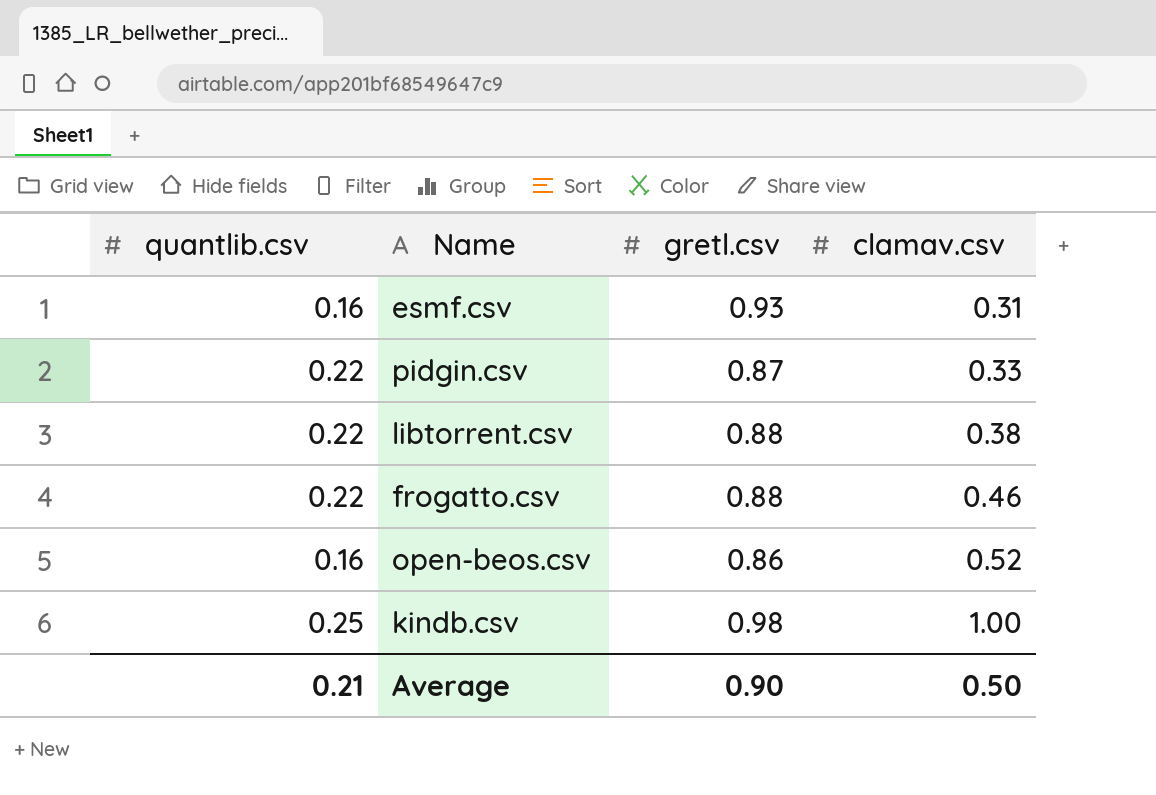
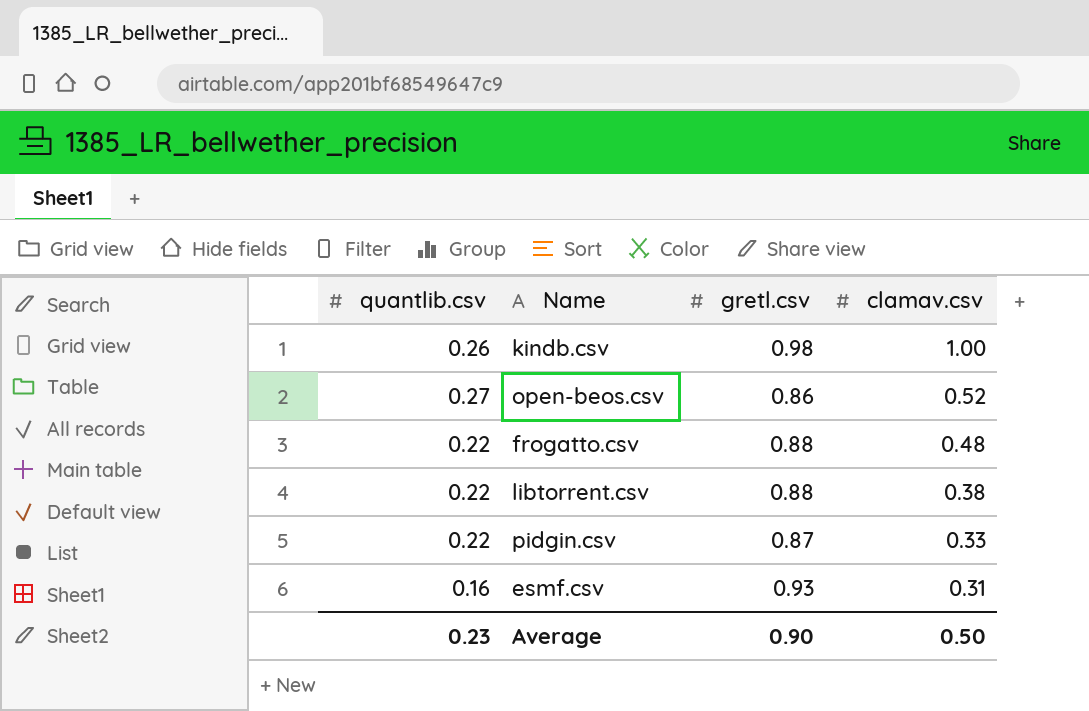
row order: clamav.csv ascending -> clamav.csv descending
kindb.csv | quantlib.csv: 0.25 -> 0.26
open-beos.csv | quantlib.csv: 0.16 -> 0.27
frogatto.csv | clamav.csv: 0.46 -> 0.48
Average | quantlib.csv: 0.21 -> 0.23

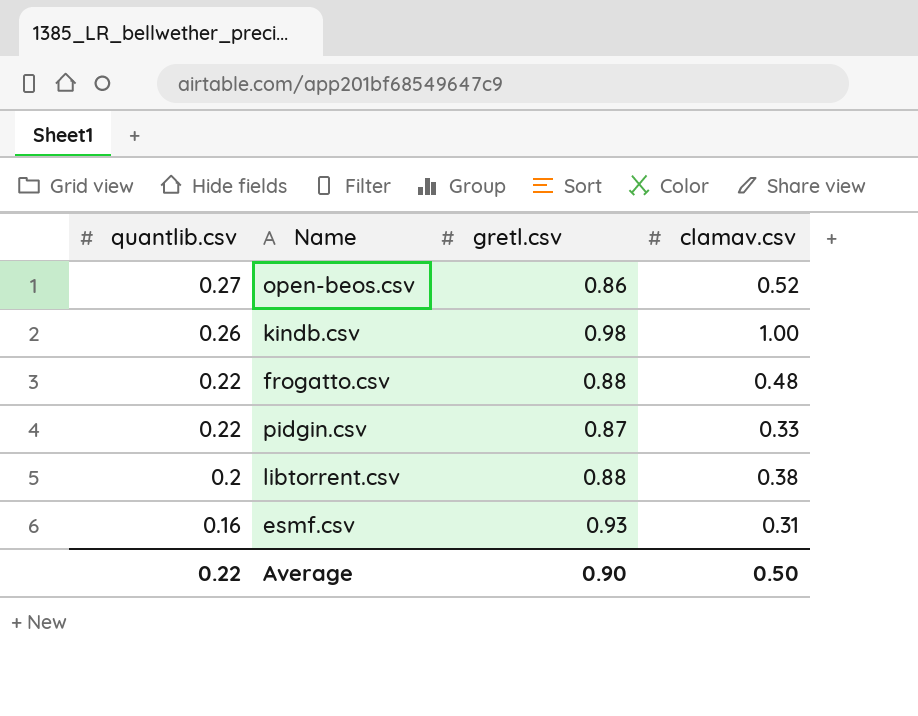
row order: clamav.csv descending -> quantlib.csv descending
libtorrent.csv | quantlib.csv: 0.22 -> 0.2
Average | quantlib.csv: 0.23 -> 0.22

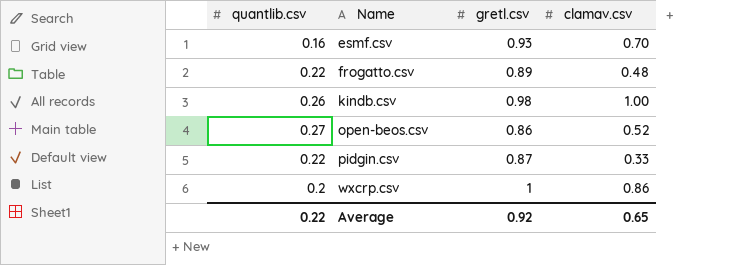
row order: quantlib.csv descending -> Name ascending
row libtorrent.csv: 0.2 | 0.88 | 0.38 -> none
esmf.csv | clamav.csv: 0.31 -> 0.70
frogatto.csv | gretl.csv: 0.88 -> 0.89
row wxcrp.csv: none -> 0.2 | 1 | 0.86
Average | gretl.csv: 0.90 -> 0.92
Average | clamav.csv: 0.50 -> 0.65

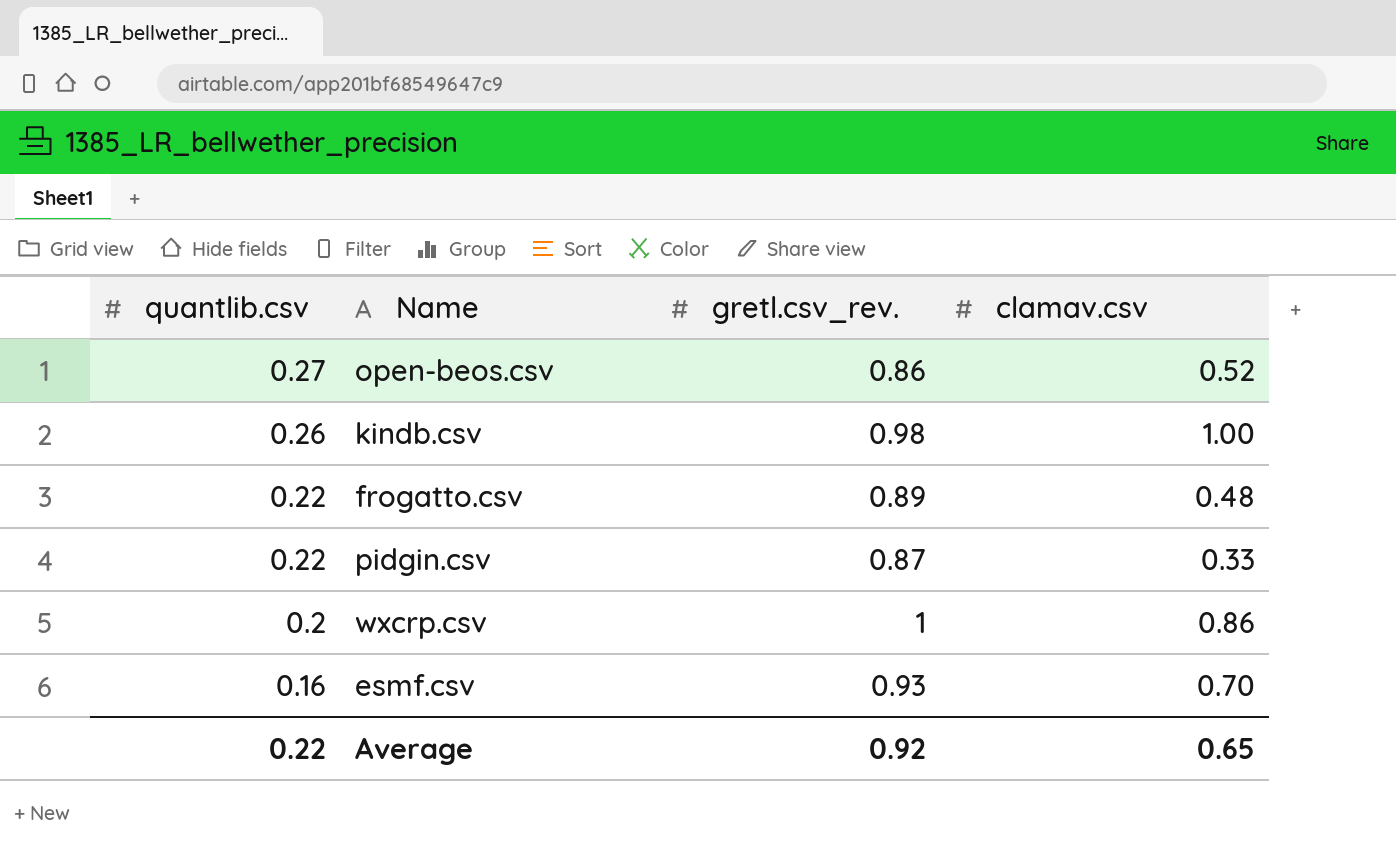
row order: Name ascending -> quantlib.csv descending
column name: gretl.csv -> gretl.csv_rev.

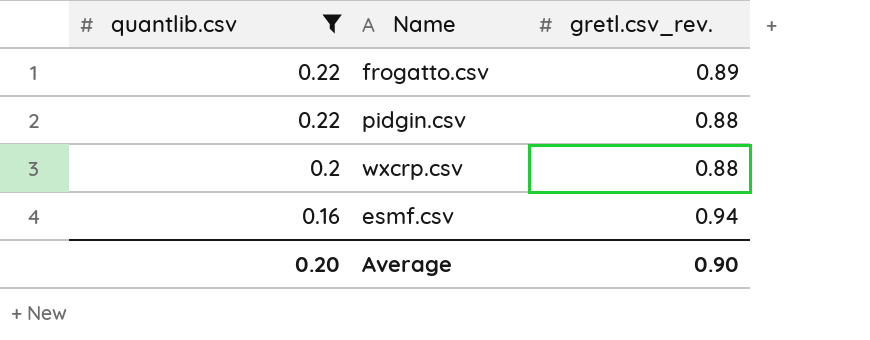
filter: none -> quantlib.csv <= 0.22
column clamav.csv | position: 4 -> none
pidgin.csv | gretl.csv_rev.: 0.87 -> 0.88
wxcrp.csv | gretl.csv_rev.: 1 -> 0.88
esmf.csv | gretl.csv_rev.: 0.93 -> 0.94
Average | quantlib.csv: 0.22 -> 0.20
Average | gretl.csv_rev.: 0.92 -> 0.90

